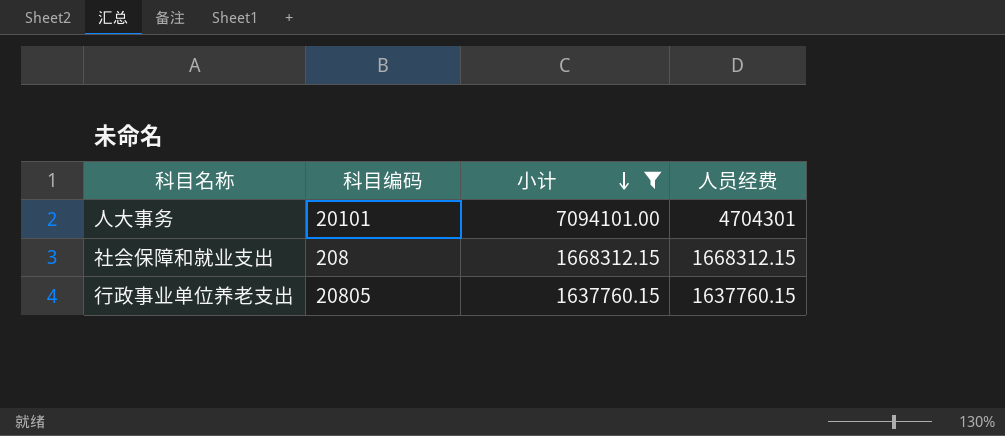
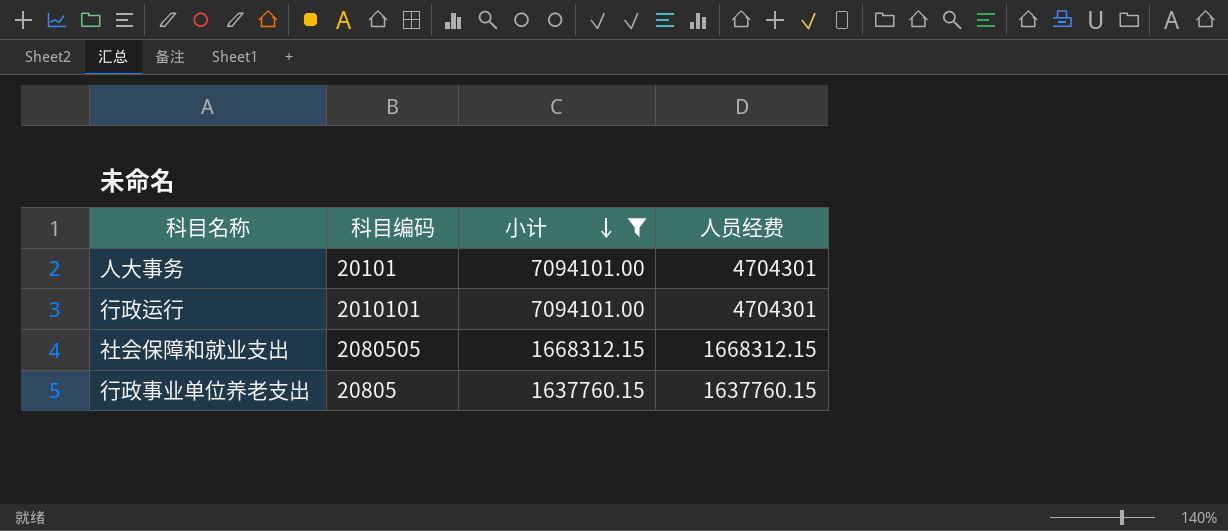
row 行政运行: none -> 2010101 | 7094101.00 | 4704301
社会保障和就业支出 | 科目编码: 208 -> 2080505

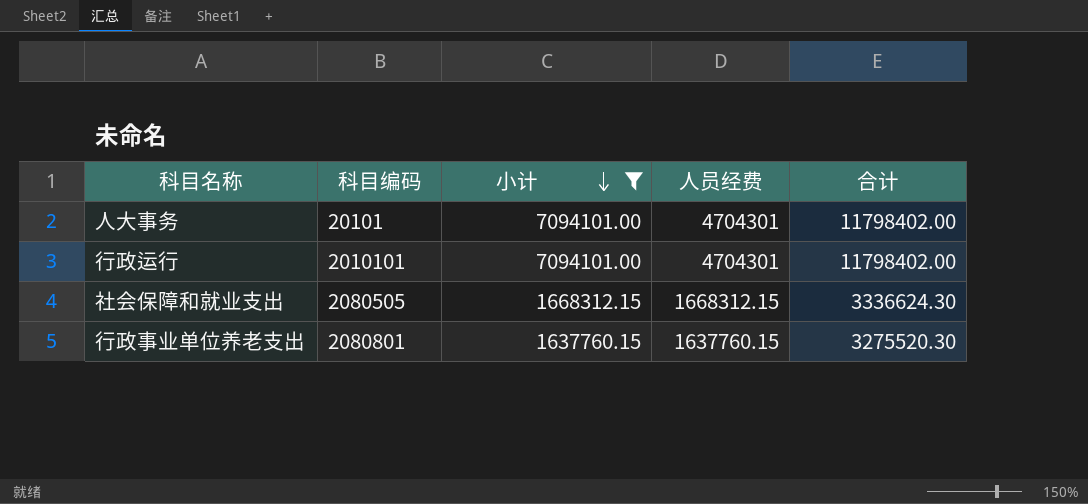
column 合计 | formula: none -> [小计] + [人员经费]
行政事业单位养老支出 | 科目编码: 20805 -> 2080801

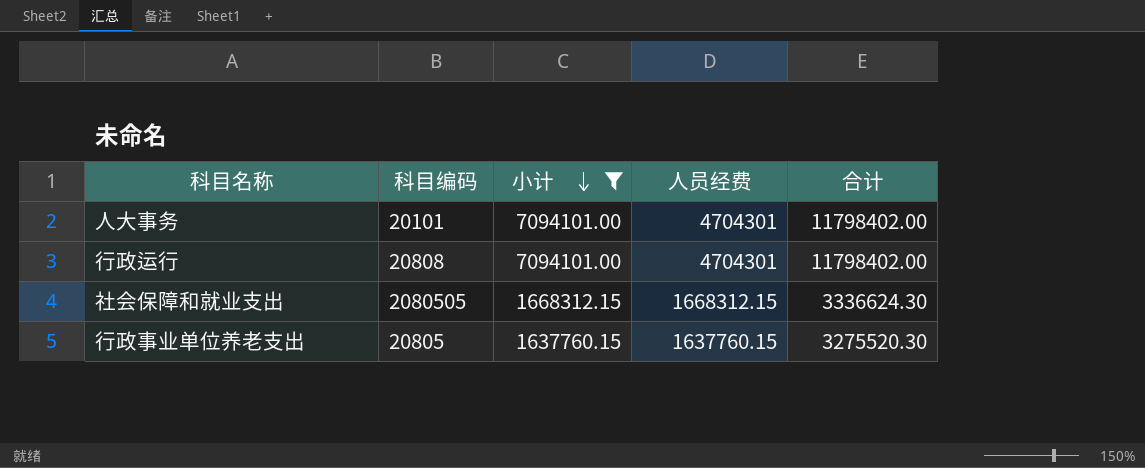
行政运行 | 科目编码: 2010101 -> 20808
行政事业单位养老支出 | 科目编码: 2080801 -> 20805

